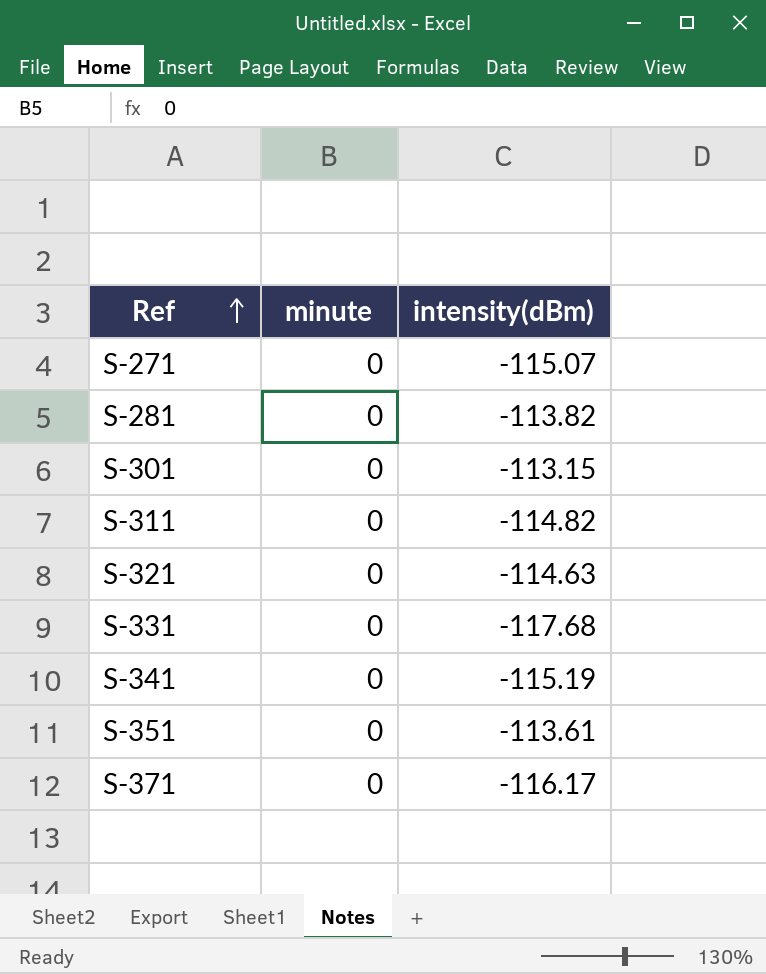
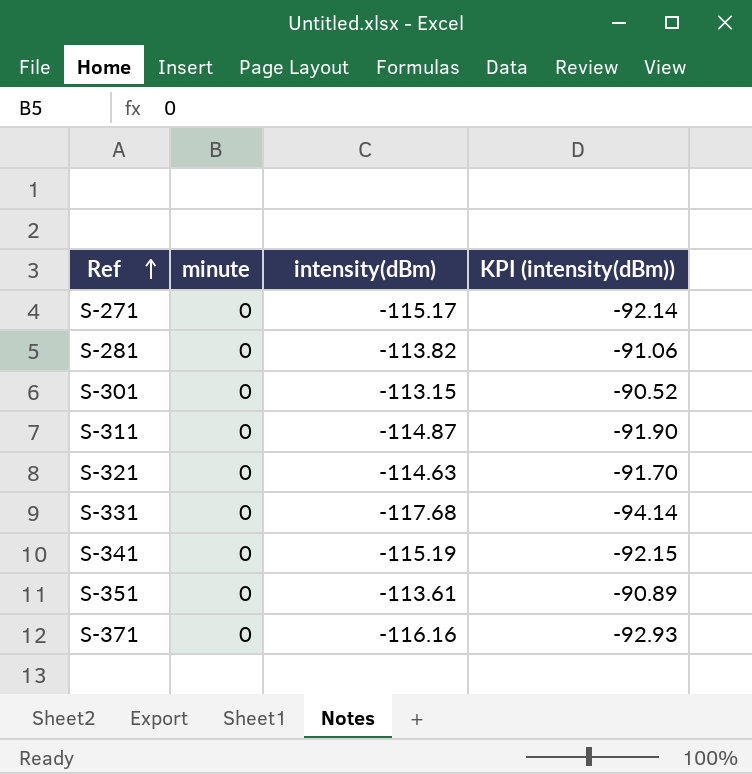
column KPI (intensity(dBm)) | formula: none -> [intensity(dBm)] * 0.8
S-271 | intensity(dBm): -115.07 -> -115.17
S-311 | intensity(dBm): -114.82 -> -114.87
S-371 | intensity(dBm): -116.17 -> -116.16

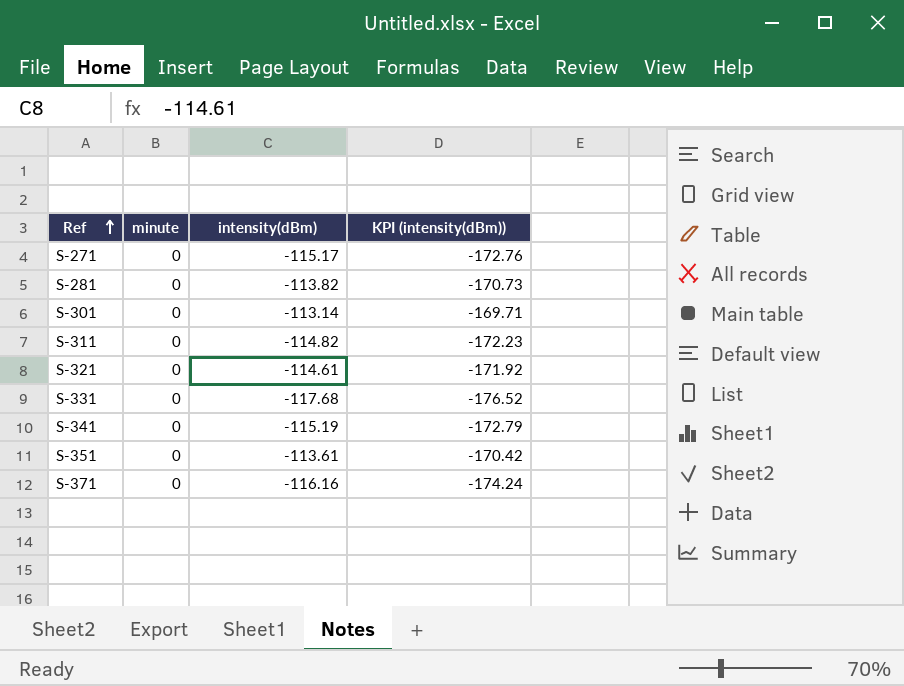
column KPI (intensity(dBm)) | formula: [intensity(dBm)] * 0.8 -> [intensity(dBm)] * 1.5
S-301 | intensity(dBm): -113.15 -> -113.14
S-311 | intensity(dBm): -114.87 -> -114.82
S-321 | intensity(dBm): -114.63 -> -114.61

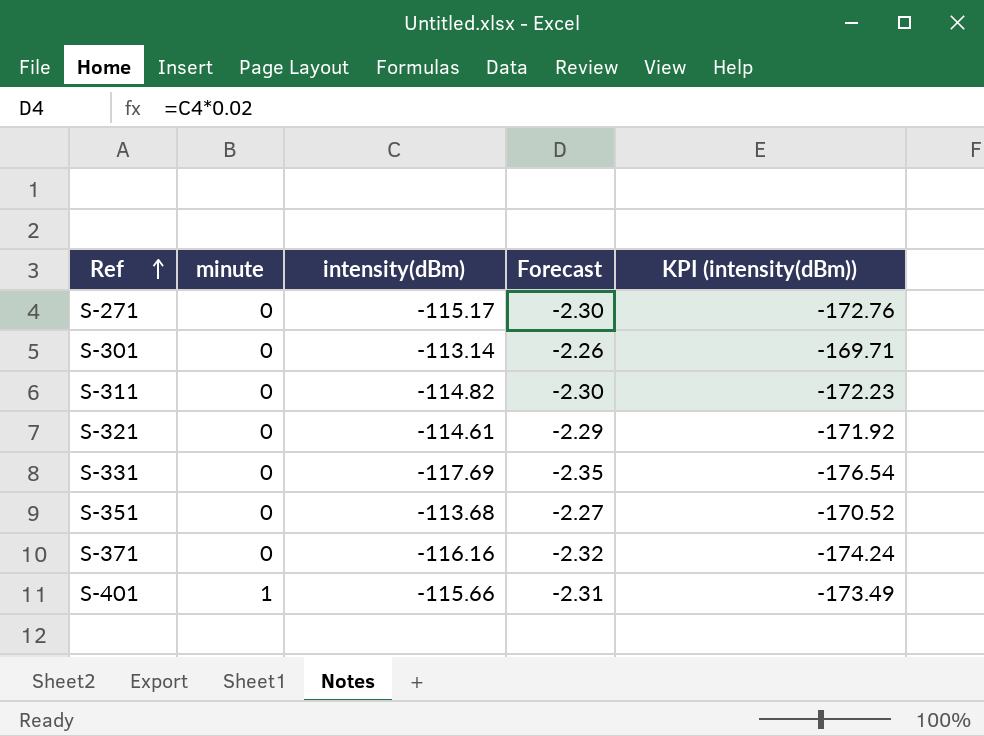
column Forecast | formula: none -> [intensity(dBm)] * 0.02
row S-281: 0 | -113.82 | -170.73 -> none
row S-341: 0 | -115.19 | -172.79 -> none
S-331 | intensity(dBm): -117.68 -> -117.69
S-331 | KPI (intensity(dBm)): -176.52 -> -176.54
S-351 | intensity(dBm): -113.61 -> -113.68
S-351 | KPI (intensity(dBm)): -170.42 -> -170.52
row S-401: none -> 1 | -115.66 | -2.31 | -173.49

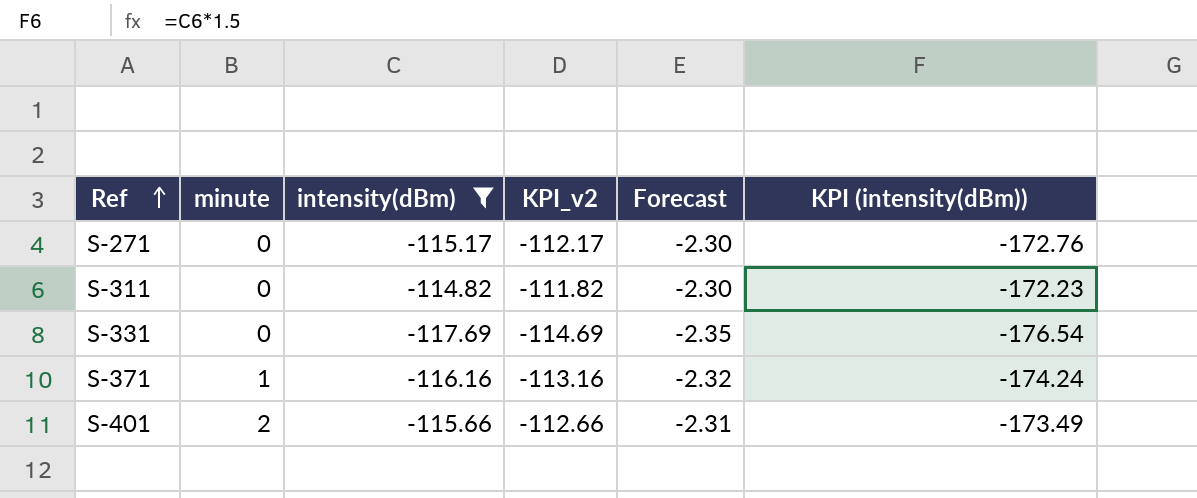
filter: none -> intensity(dBm) <= -114.82
column KPI_v2 | formula: none -> [intensity(dBm)] + 3
S-371 | minute: 0 -> 1
S-401 | minute: 1 -> 2

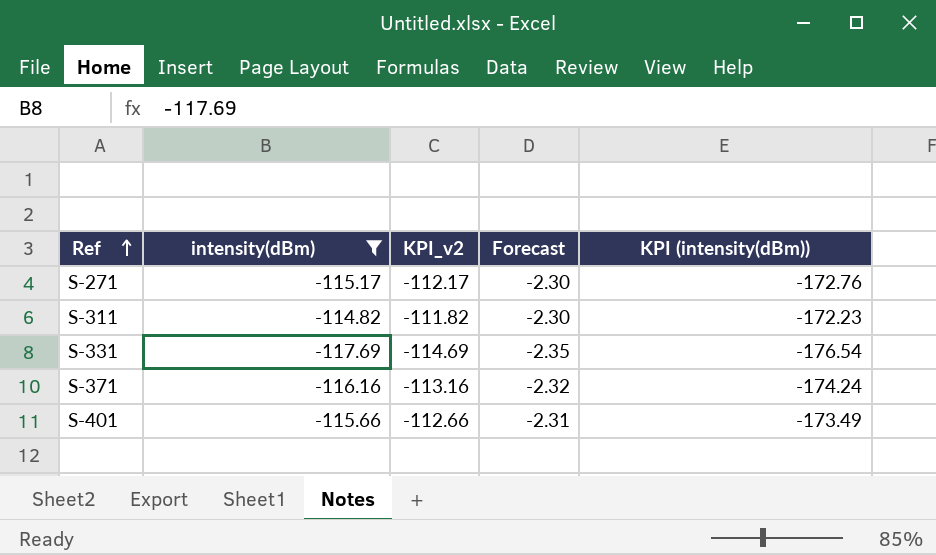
column minute | position: 2 -> none

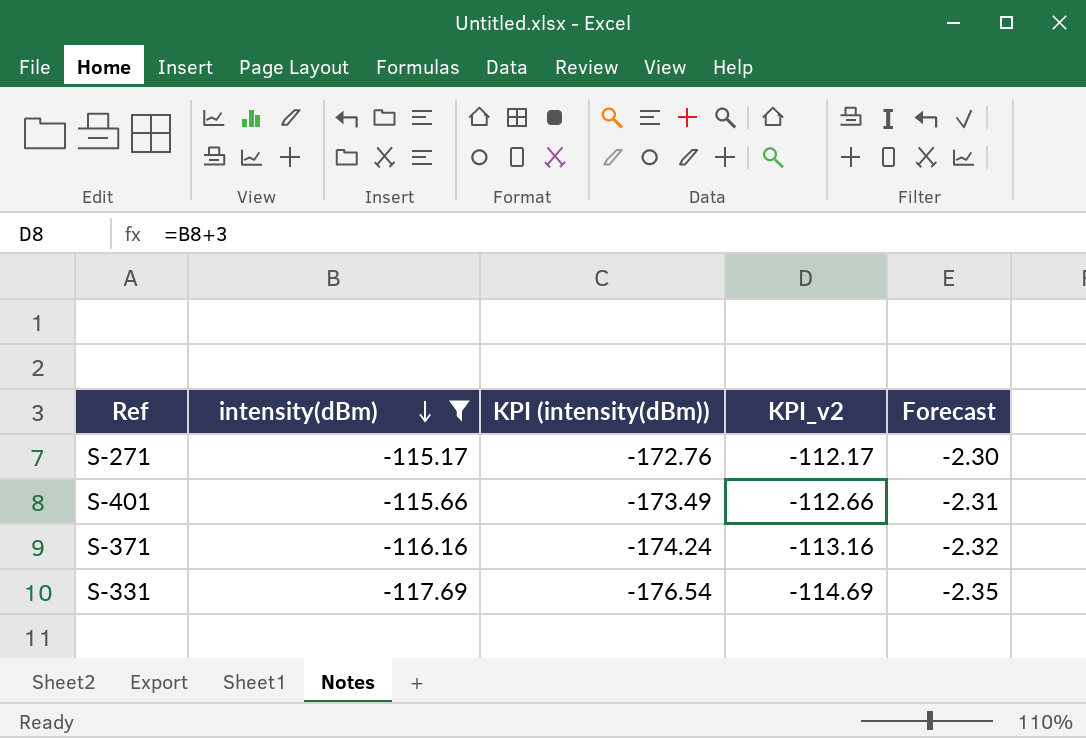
row order: Ref ascending -> intensity(dBm) descending
column KPI (intensity(dBm)) | position: 5 -> 3
row S-311: -114.82 | -111.82 | -2.30 | -172.23 -> none

